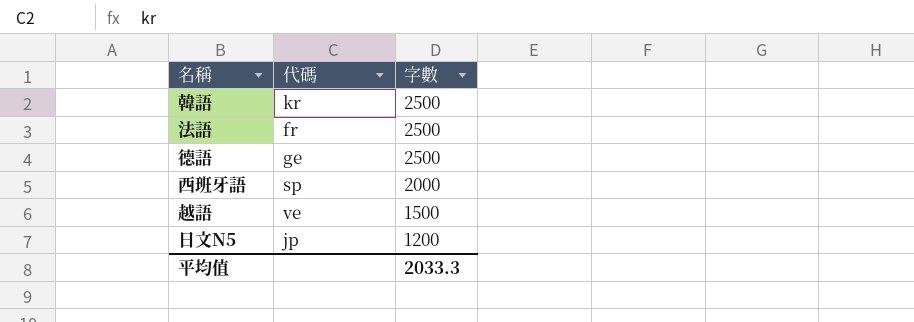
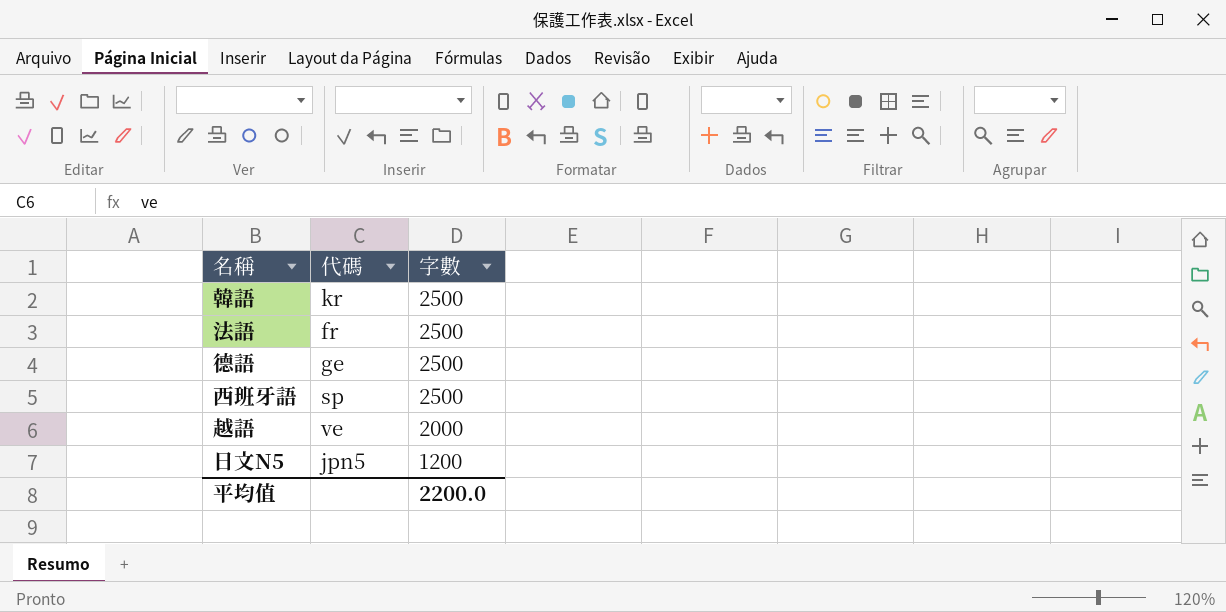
西班牙語 | 字數: 2000 -> 2500
越語 | 字數: 1500 -> 2000
日文N5 | 代碼: jp -> jpn5
平均值 | 字數: 2033.3 -> 2200.0

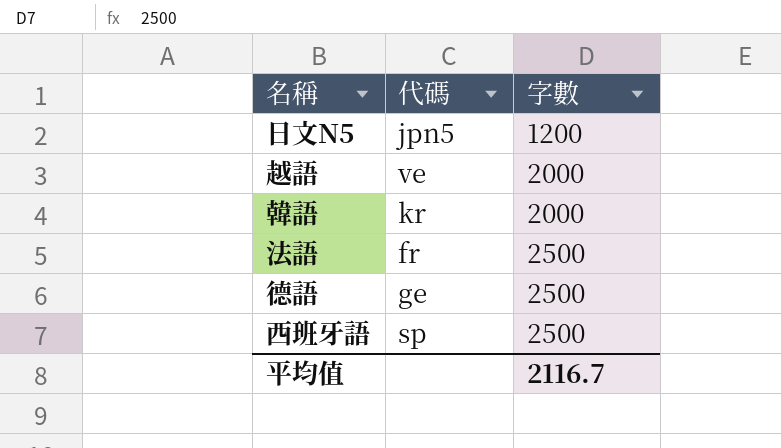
row order: 字數 descending -> 字數 ascending
韓語 | 字數: 2500 -> 2000
平均值 | 字數: 2200.0 -> 2116.7

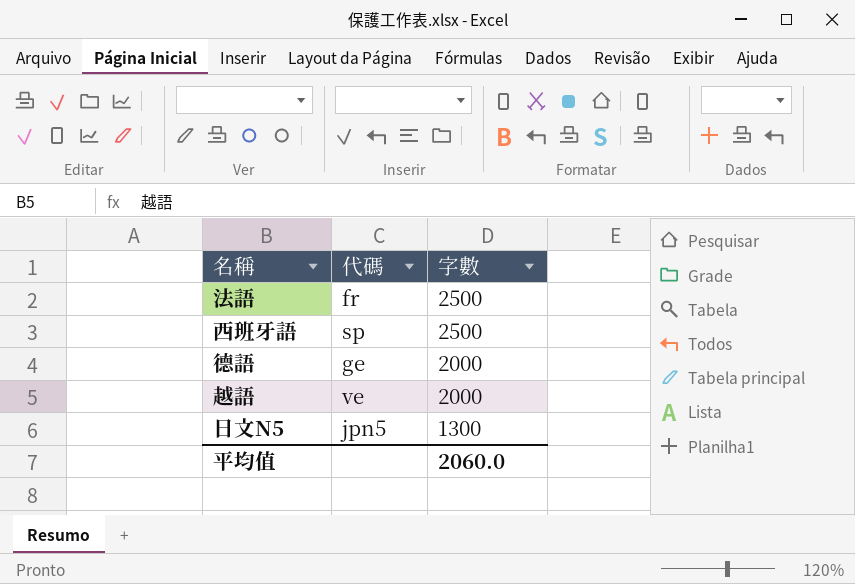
row order: 字數 ascending -> 字數 descending
row 韓語: kr | 2000 -> none
德語 | 字數: 2500 -> 2000
日文N5 | 字數: 1200 -> 1300
平均值 | 字數: 2116.7 -> 2060.0

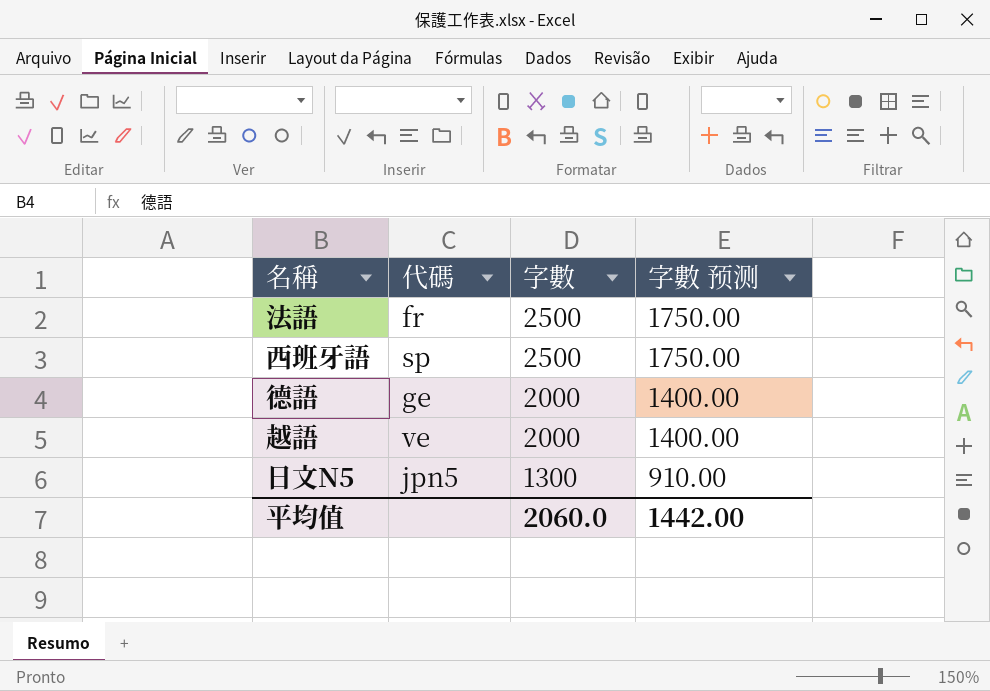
column 字數 预测 | formula: none -> [字數] * 0.7

